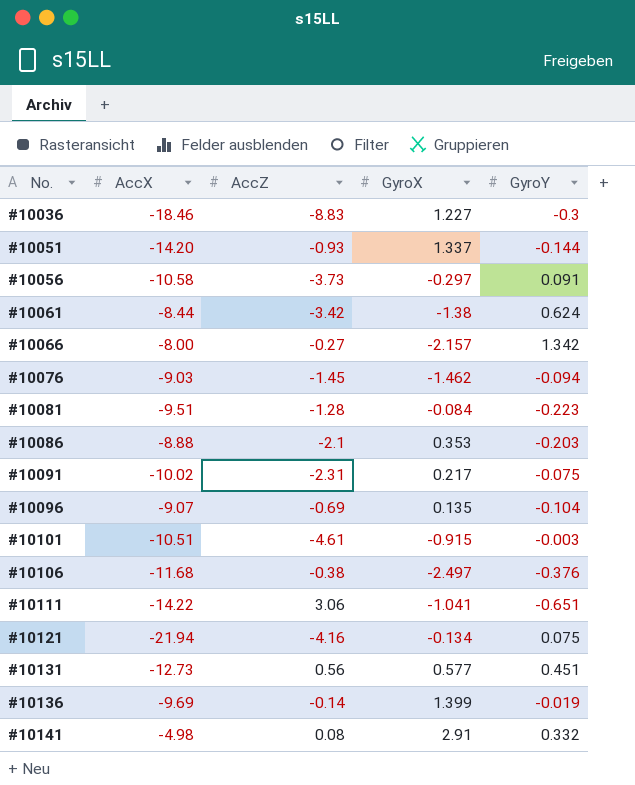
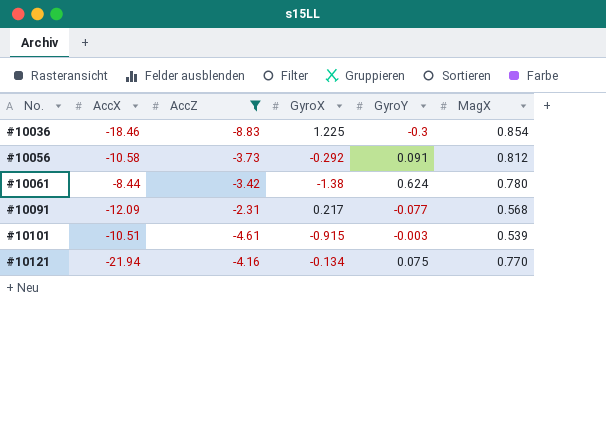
filter: none -> AccZ <= -2.31
column MagX | position: none -> 6
#10036 | GyroX: 1.227 -> 1.225
#10056 | GyroX: -0.297 -> -0.292
#10091 | AccX: -10.02 -> -12.09
#10091 | GyroY: -0.075 -> -0.077

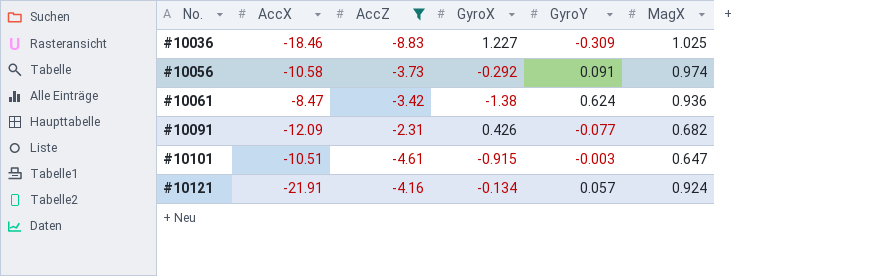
#10036 | GyroX: 1.225 -> 1.227
#10036 | GyroY: -0.3 -> -0.309
#10036 | MagX: 0.854 -> 1.025
#10056 | MagX: 0.812 -> 0.974
#10061 | AccX: -8.44 -> -8.47
#10061 | MagX: 0.780 -> 0.936
#10091 | GyroX: 0.217 -> 0.426
#10091 | MagX: 0.568 -> 0.682
#10101 | MagX: 0.539 -> 0.647
#10121 | AccX: -21.94 -> -21.91
#10121 | GyroY: 0.075 -> 0.057
#10121 | MagX: 0.770 -> 0.924

